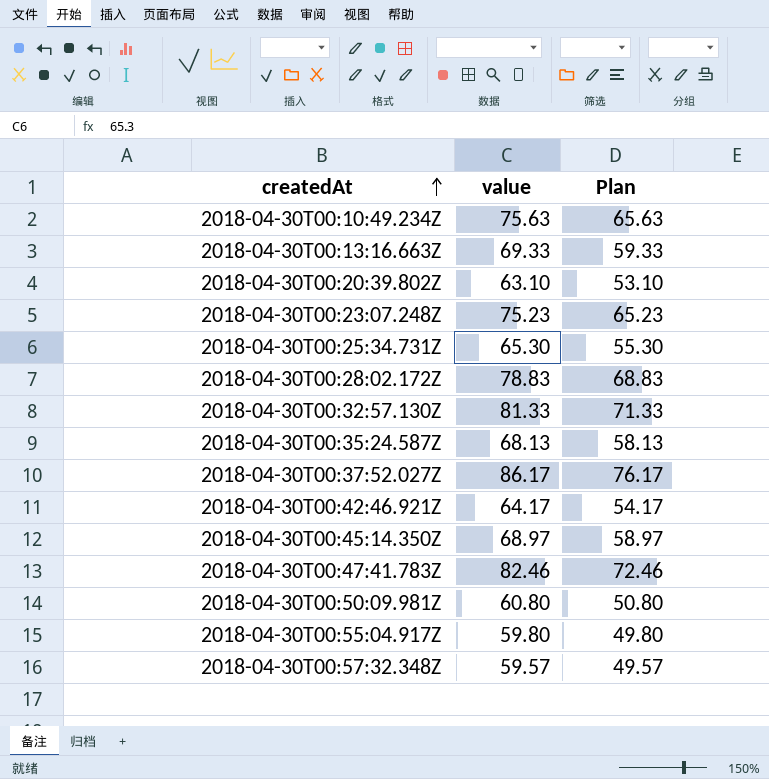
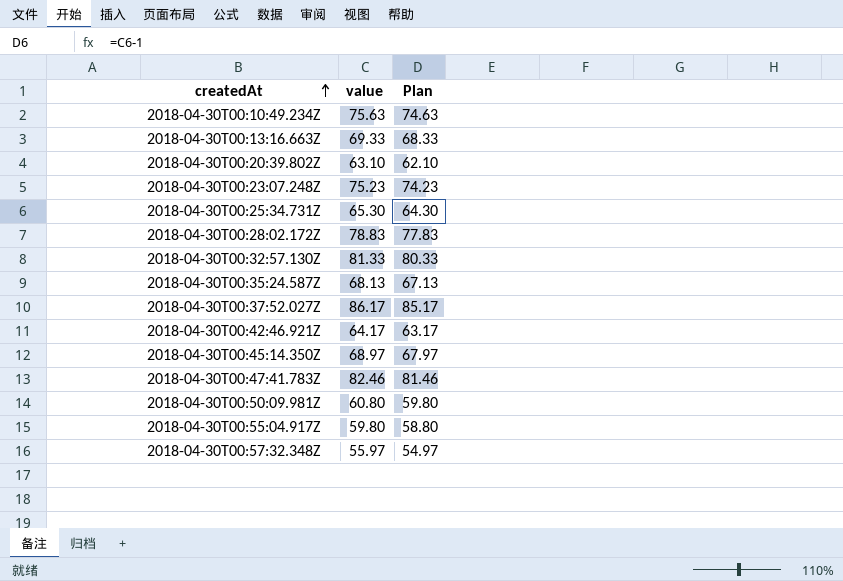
column Plan | formula: [value] - 10 -> [value] - 1
2018-04-30T00:57:32.348Z | value: 59.57 -> 55.97

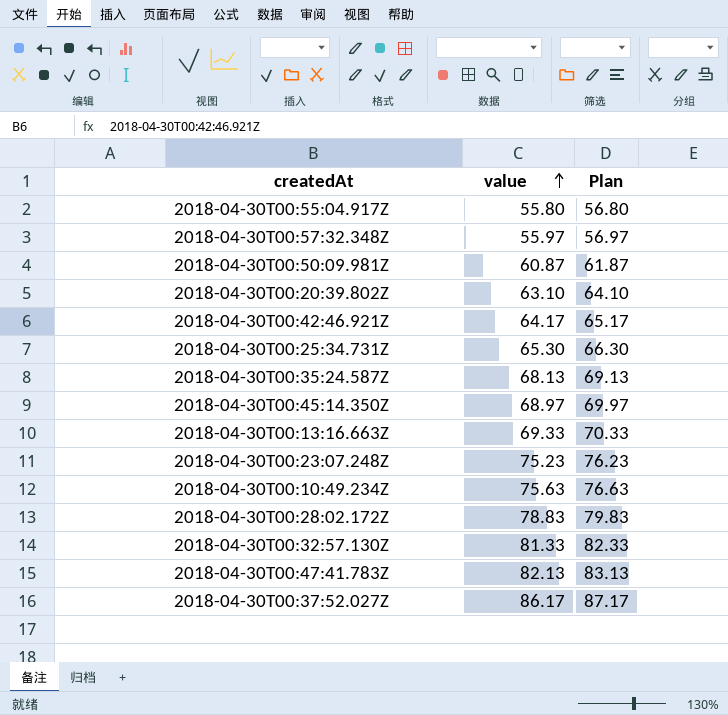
row order: createdAt ascending -> value ascending
column Plan | formula: [value] - 1 -> [value] + 1
2018-04-30T00:55:04.917Z | value: 59.80 -> 55.80
2018-04-30T00:50:09.981Z | value: 60.80 -> 60.87
2018-04-30T00:47:41.783Z | value: 82.46 -> 82.13

